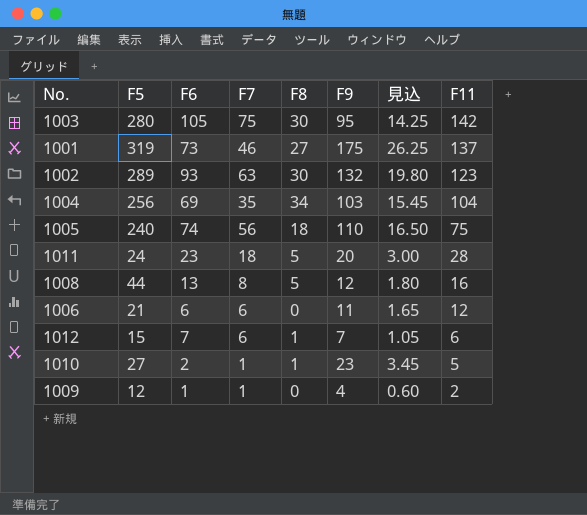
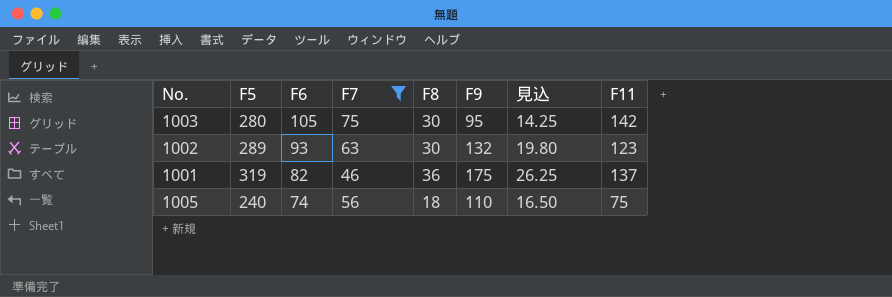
filter: none -> F7 >= 46
row order: F11 descending -> F6 descending
1001 | F6: 73 -> 82
1001 | F8: 27 -> 36

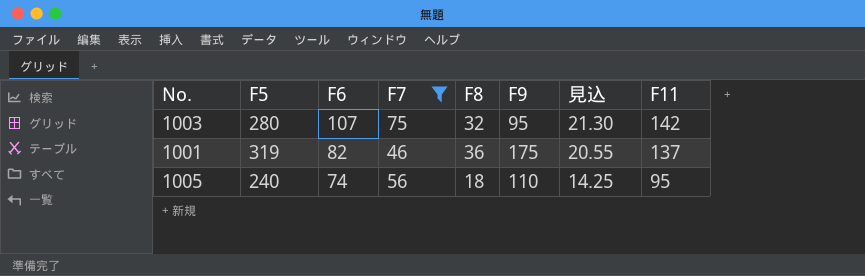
column 見込 | formula: [F9] * 0.15 -> [F11] * 0.15
row 1002: 289 | 93 | 63 | 30 | 132 | 19.80 | 123 -> none
1003 | F6: 105 -> 107
1003 | F8: 30 -> 32
1005 | F11: 75 -> 95

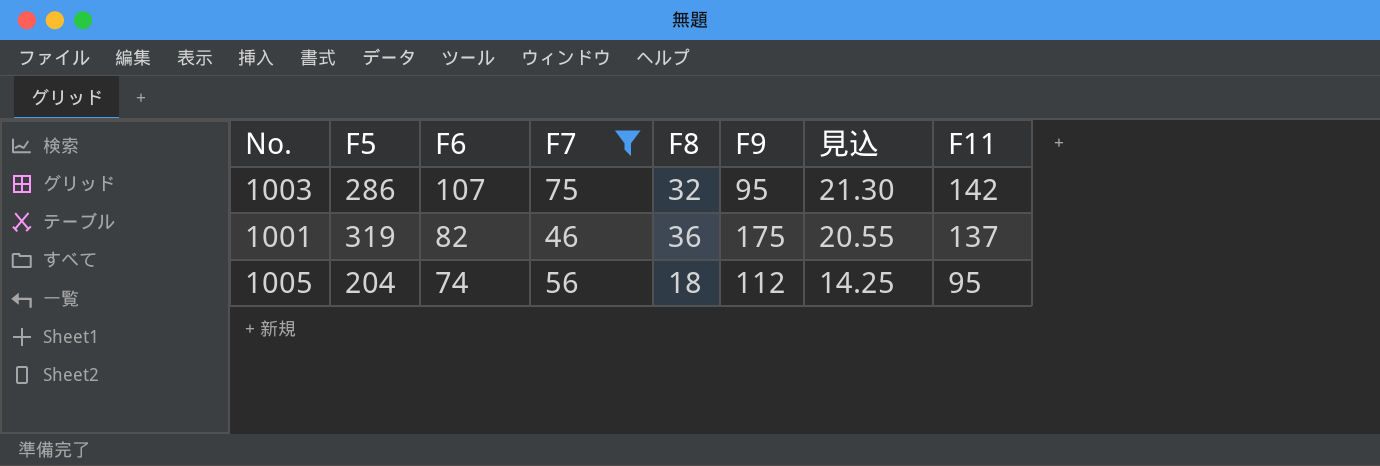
1003 | F5: 280 -> 286
1005 | F5: 240 -> 204
1005 | F9: 110 -> 112

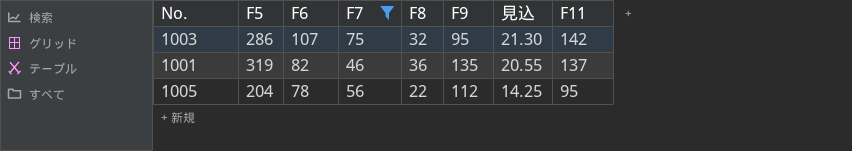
1001 | F9: 175 -> 135
1005 | F6: 74 -> 78
1005 | F8: 18 -> 22

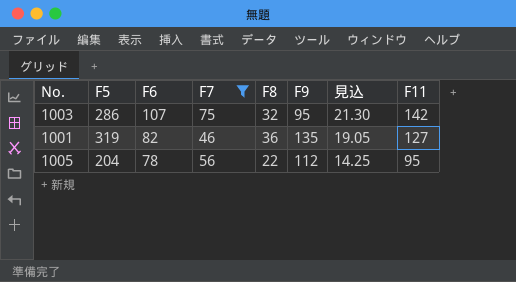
1001 | 見込: 20.55 -> 19.05
1001 | F11: 137 -> 127

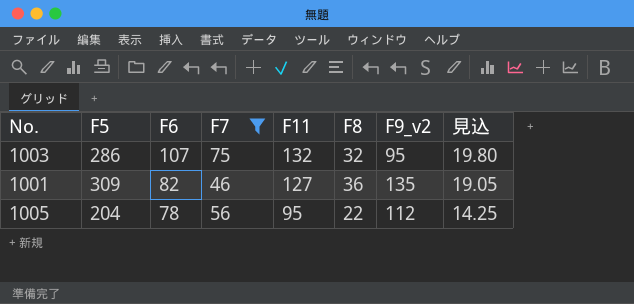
column F11 | position: 8 -> 5
column name: F9 -> F9_v2
1003 | F11: 142 -> 132
1003 | 見込: 21.30 -> 19.80
1001 | F5: 319 -> 309

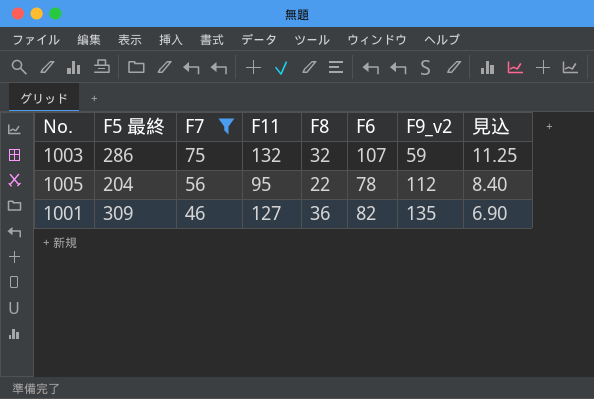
row order: F6 descending -> F7 descending
column name: F5 -> F5 最終
column F6 | position: 3 -> 6
column 見込 | formula: [F11] * 0.15 -> [F7] * 0.15
1003 | F9_v2: 95 -> 59

